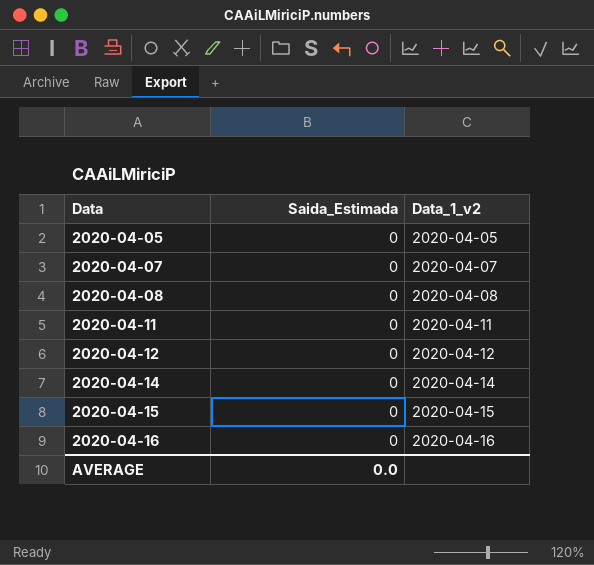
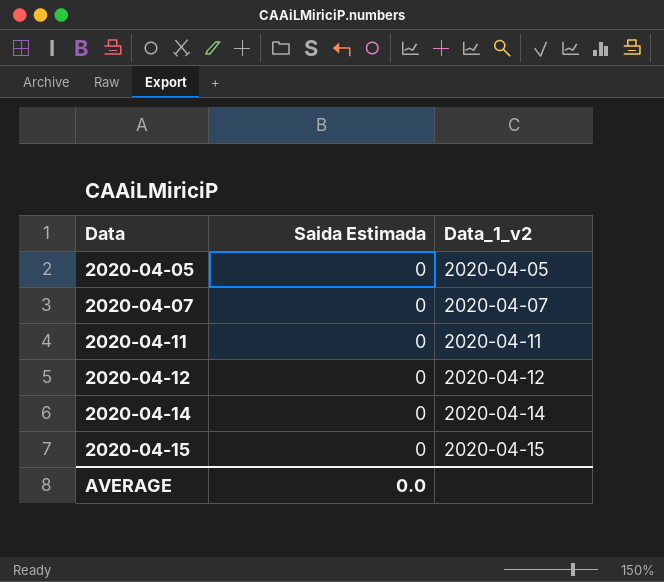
column name: Saida_Estimada -> Saida Estimada
row 2020-04-08: 0 | 2020-04-08 -> none
row 2020-04-16: 0 | 2020-04-16 -> none

